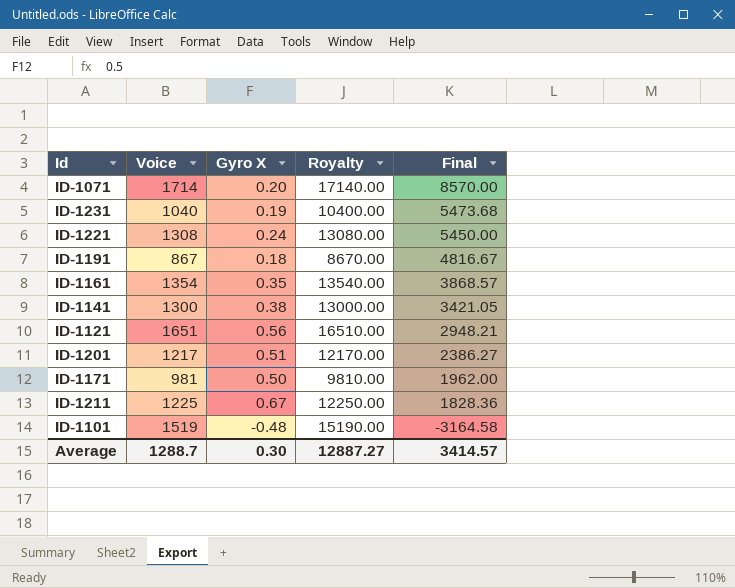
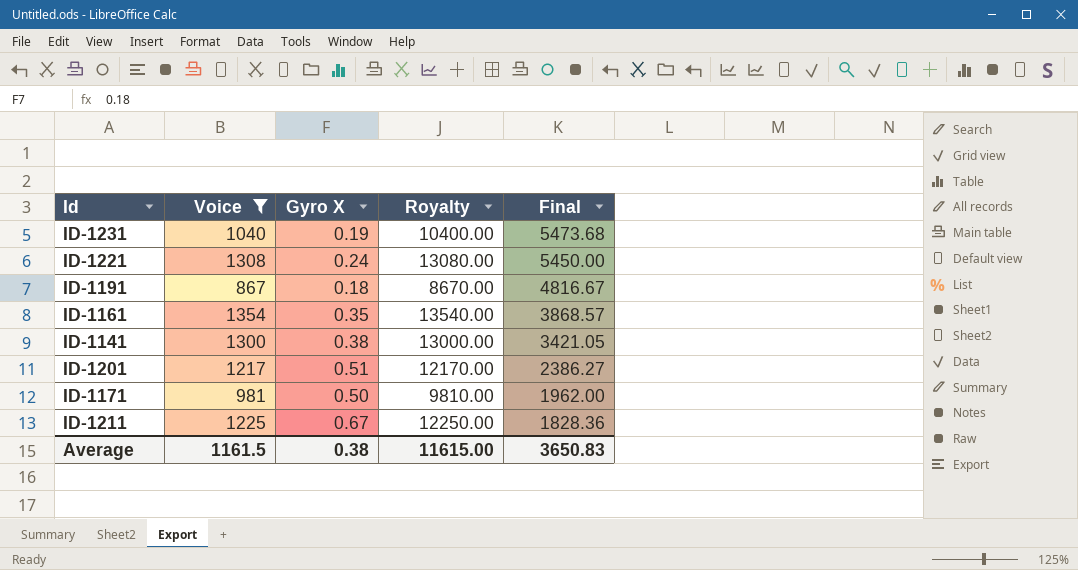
filter: none -> Voice <= 1354
Average | Voice: 1288.7 -> 1161.5
Average | Gyro X: 0.30 -> 0.38
Average | Royalty: 12887.27 -> 11615.00
Average | Final: 3414.57 -> 3650.83

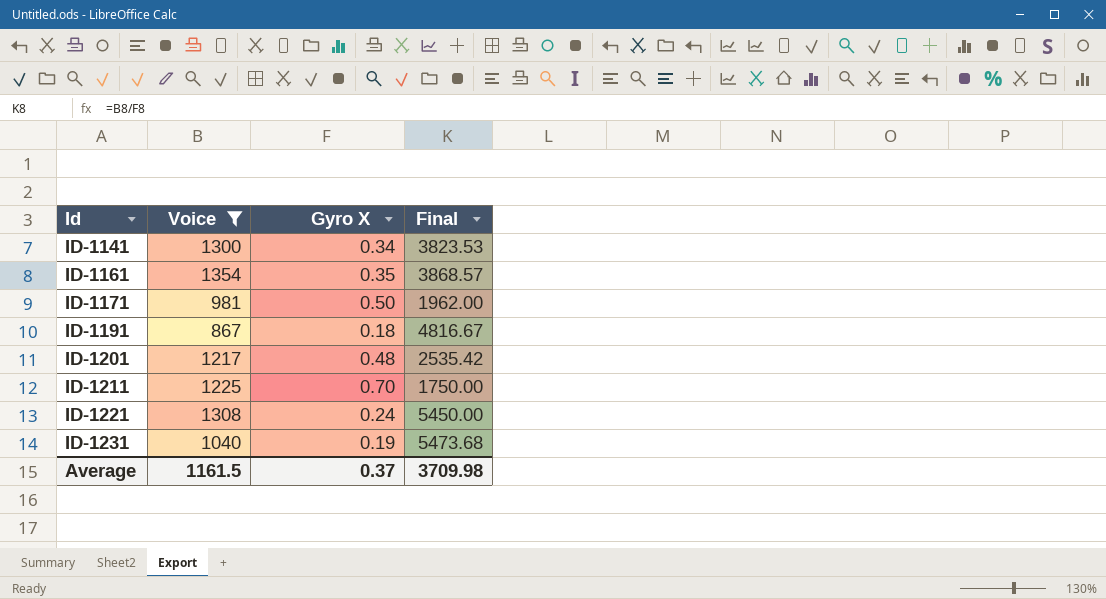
row order: Final descending -> Id ascending
column Royalty | formula: [Voice] * 10 -> none
ID-1141 | Gyro X: 0.38 -> 0.34
ID-1141 | Final: 3421.05 -> 3823.53
ID-1201 | Gyro X: 0.51 -> 0.48
ID-1201 | Final: 2386.27 -> 2535.42
ID-1211 | Gyro X: 0.67 -> 0.70
ID-1211 | Final: 1828.36 -> 1750.00
Average | Gyro X: 0.38 -> 0.37
Average | Final: 3650.83 -> 3709.98

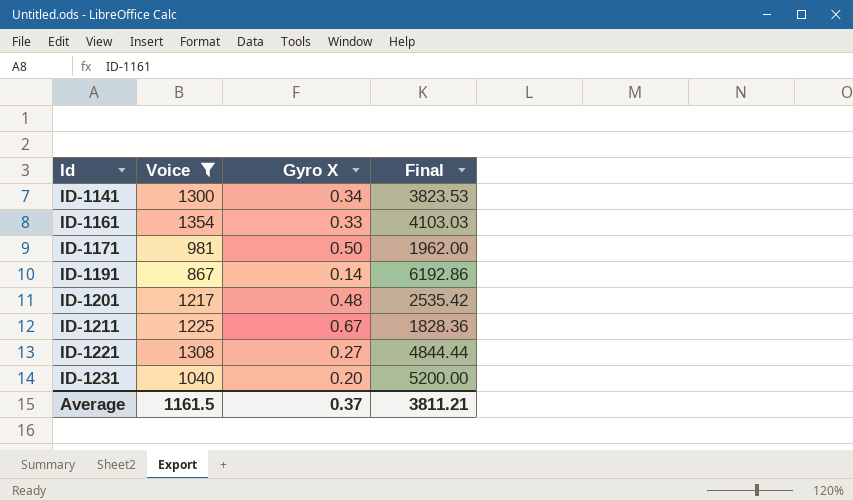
ID-1161 | Gyro X: 0.35 -> 0.33
ID-1161 | Final: 3868.57 -> 4103.03
ID-1191 | Gyro X: 0.18 -> 0.14
ID-1191 | Final: 4816.67 -> 6192.86
ID-1211 | Gyro X: 0.70 -> 0.67
ID-1211 | Final: 1750.00 -> 1828.36
ID-1221 | Gyro X: 0.24 -> 0.27
ID-1221 | Final: 5450.00 -> 4844.44
ID-1231 | Gyro X: 0.19 -> 0.20
ID-1231 | Final: 5473.68 -> 5200.00
Average | Final: 3709.98 -> 3811.21

